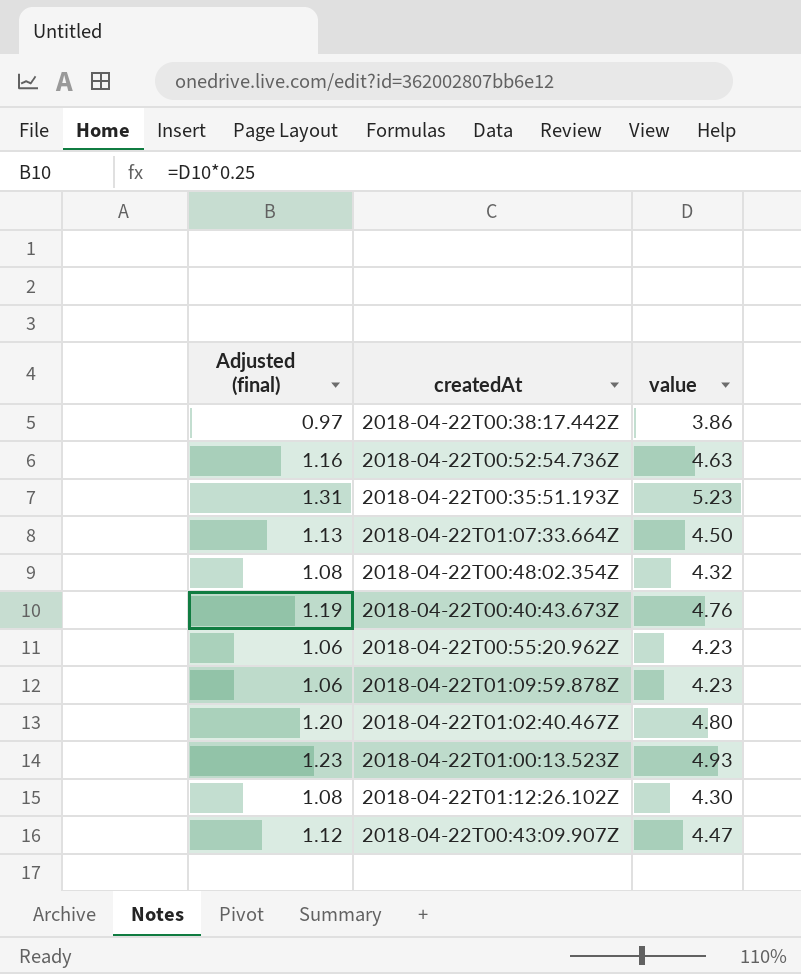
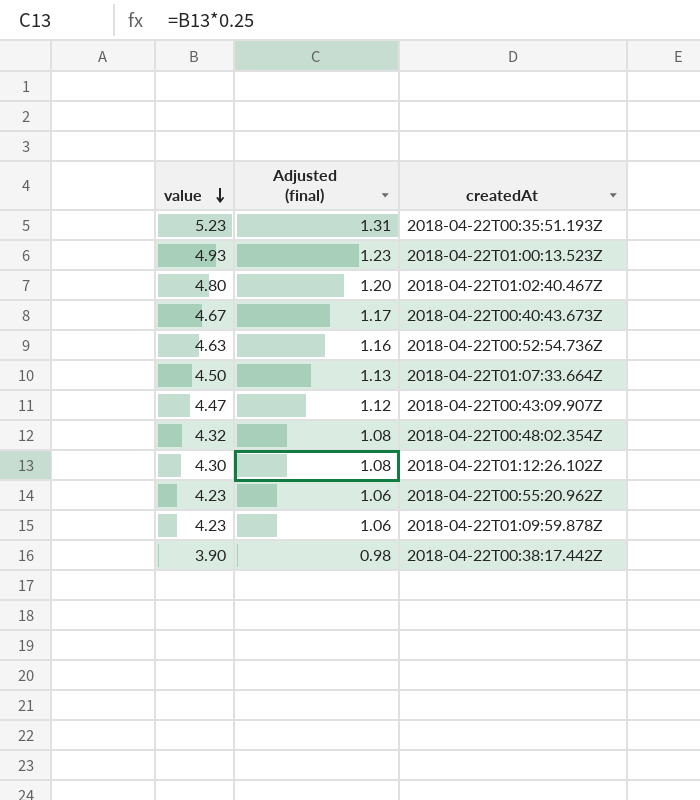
row order: none -> value descending
column value | position: 3 -> 1
2018-04-22T00:40:43.673Z | value: 4.76 -> 4.67
2018-04-22T00:40:43.673Z | Adjusted (final): 1.19 -> 1.17
2018-04-22T00:38:17.442Z | value: 3.86 -> 3.90
2018-04-22T00:38:17.442Z | Adjusted (final): 0.97 -> 0.98

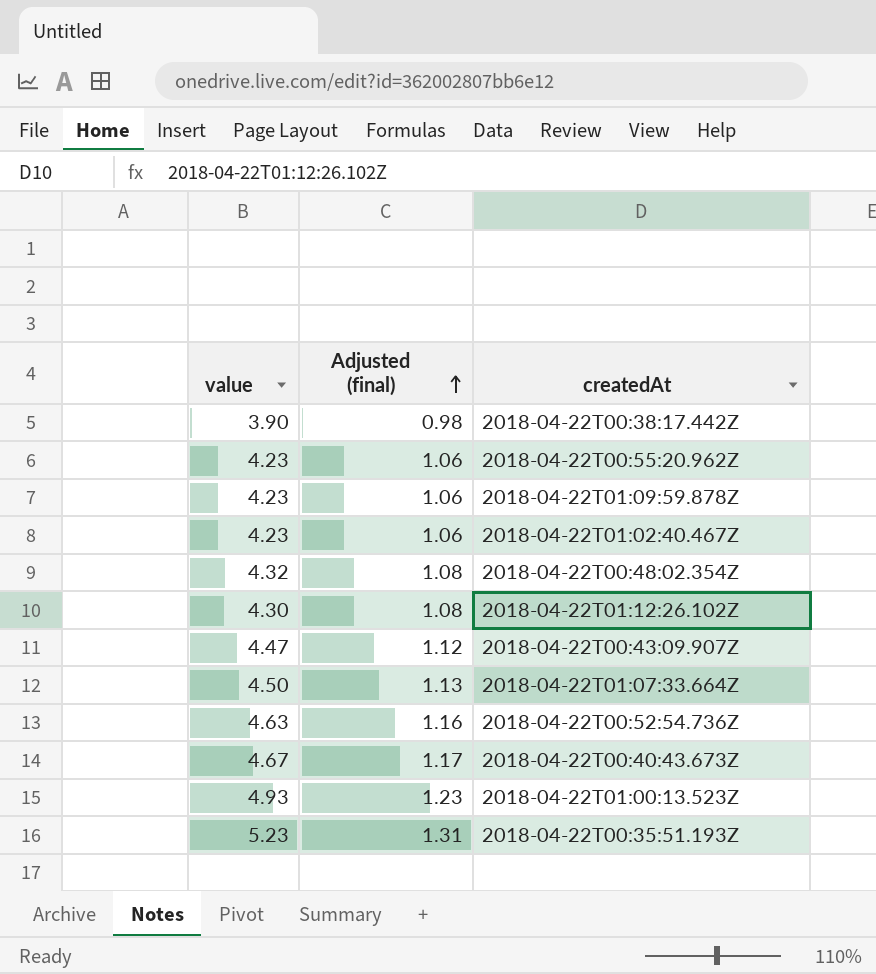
row order: value descending -> Adjusted (final) ascending
2018-04-22T01:02:40.467Z | value: 4.80 -> 4.23
2018-04-22T01:02:40.467Z | Adjusted (final): 1.20 -> 1.06

